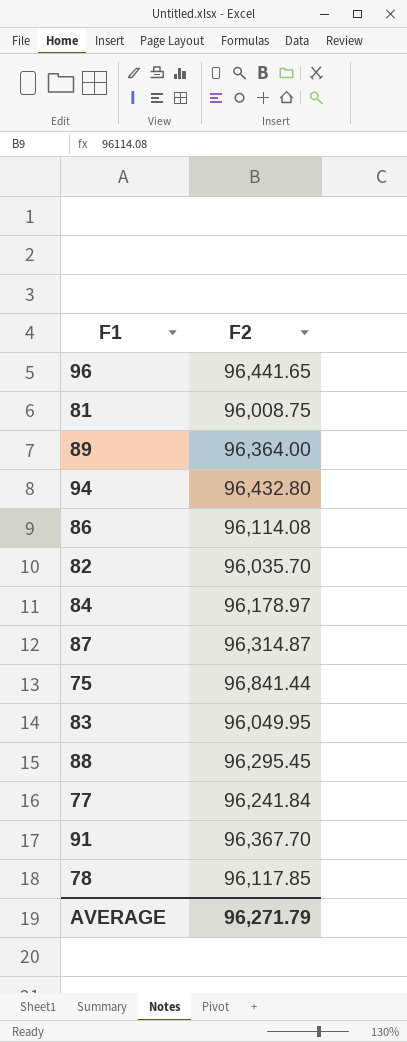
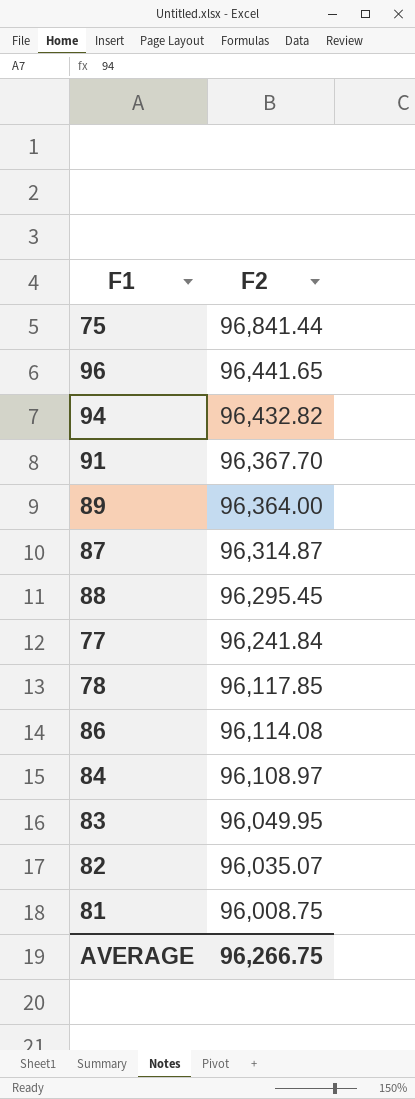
row order: none -> F2 descending
94 | F2: 96,432.80 -> 96,432.82
84 | F2: 96,178.97 -> 96,108.97
82 | F2: 96,035.70 -> 96,035.07
AVERAGE | F2: 96,271.79 -> 96,266.75

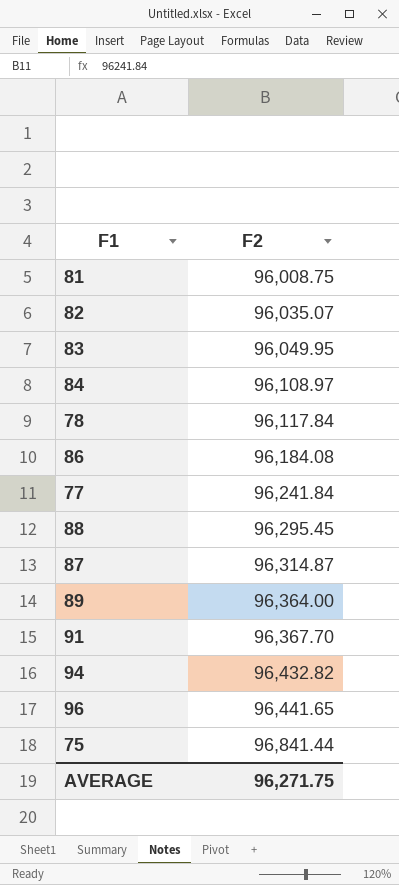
row order: F2 descending -> F2 ascending
78 | F2: 96,117.85 -> 96,117.84
86 | F2: 96,114.08 -> 96,184.08
AVERAGE | F2: 96,266.75 -> 96,271.75

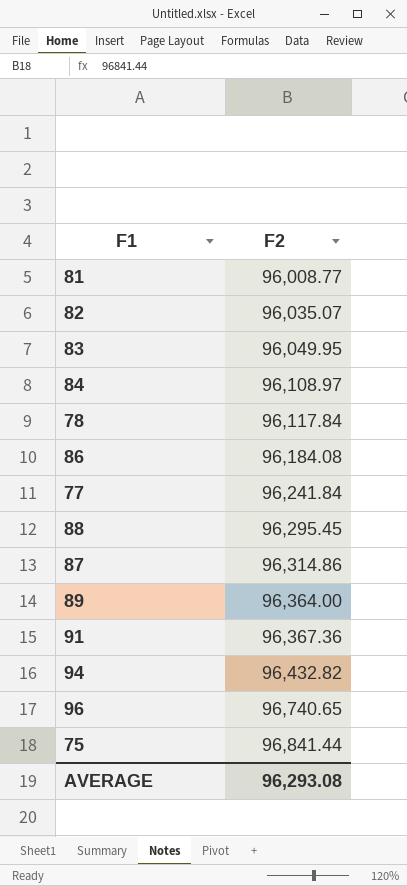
81 | F2: 96,008.75 -> 96,008.77
87 | F2: 96,314.87 -> 96,314.86
91 | F2: 96,367.70 -> 96,367.36
96 | F2: 96,441.65 -> 96,740.65
AVERAGE | F2: 96,271.75 -> 96,293.08

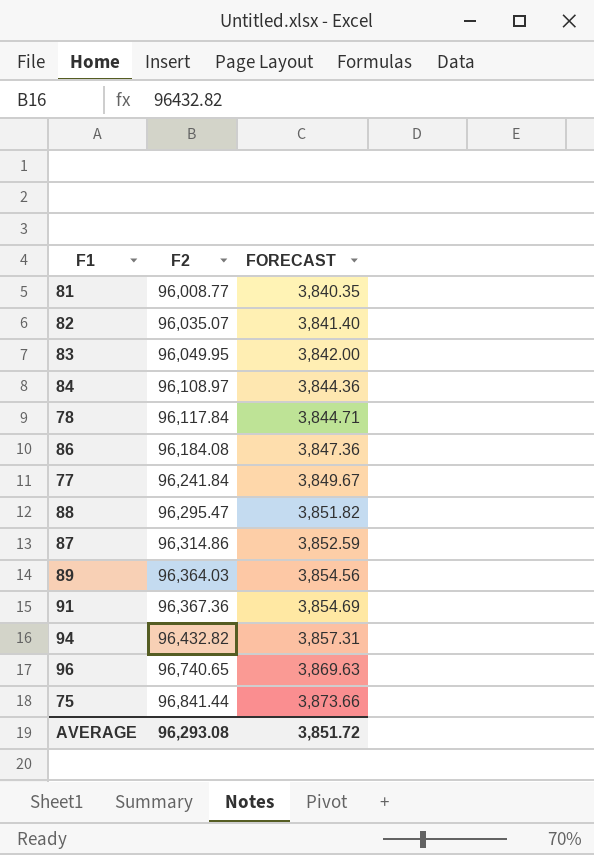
column FORECAST | formula: none -> [F2] * 0.04
88 | F2: 96,295.45 -> 96,295.47
89 | F2: 96,364.00 -> 96,364.03

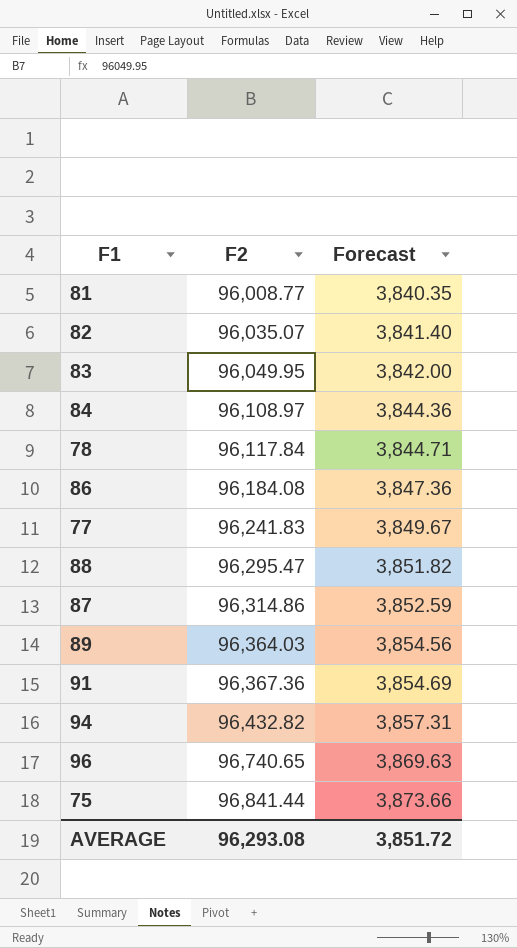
column name: FORECAST -> Forecast
77 | F2: 96,241.84 -> 96,241.83

